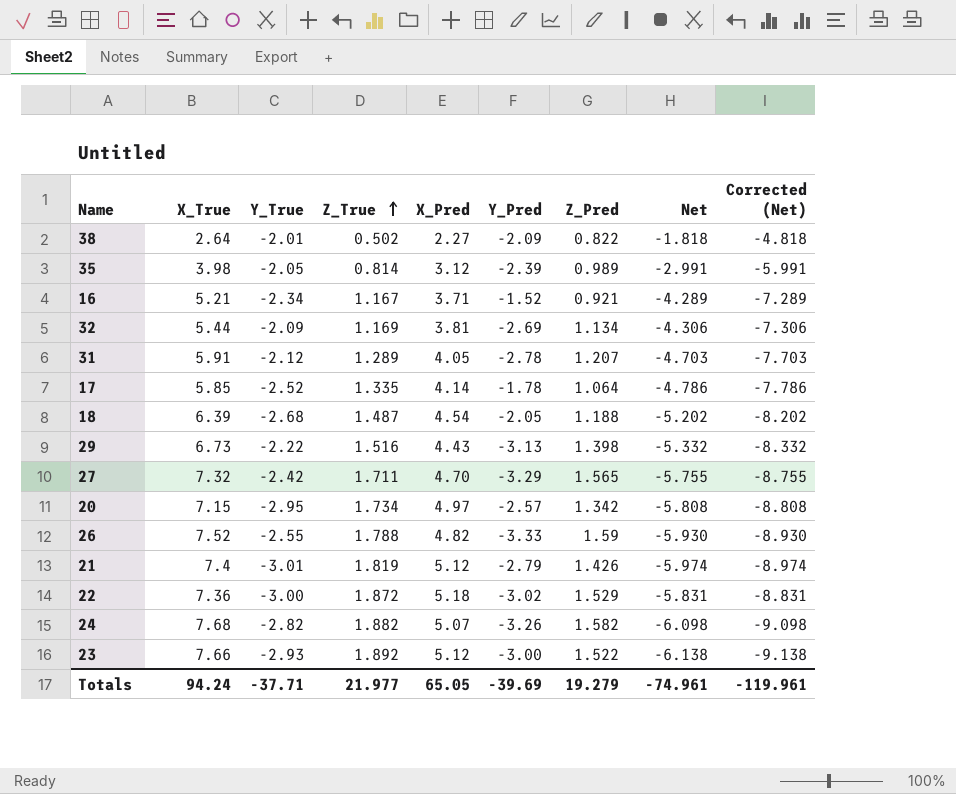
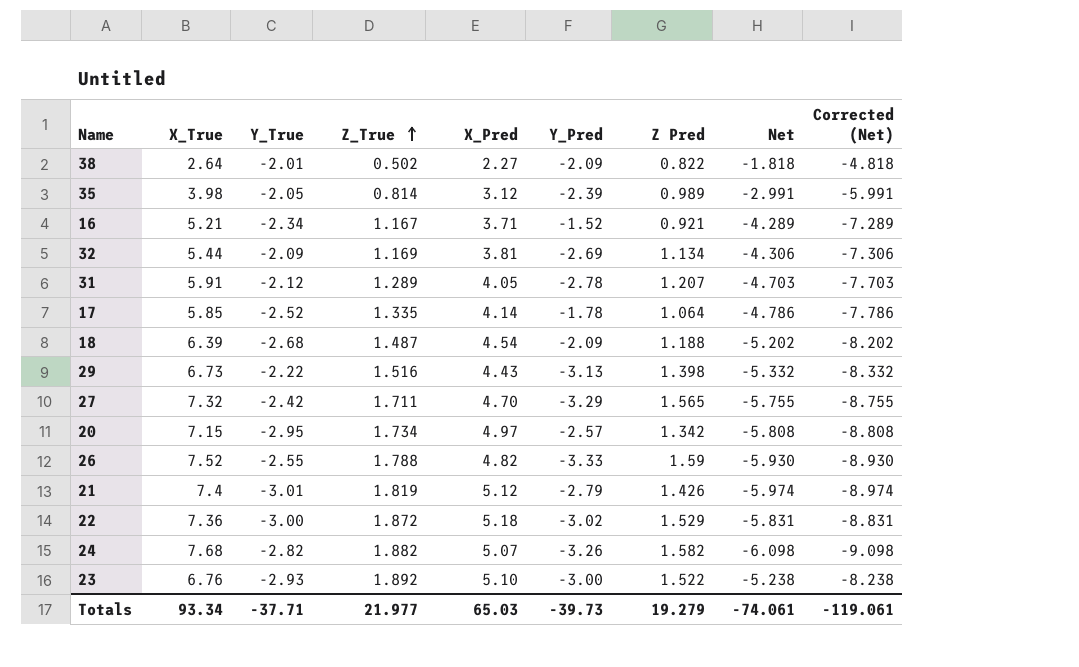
column name: Z_Pred -> Z Pred
18 | Y_Pred: -2.05 -> -2.09
23 | X_True: 7.66 -> 6.76
23 | X_Pred: 5.12 -> 5.10
23 | Net: -6.138 -> -5.238
23 | Corrected (Net): -9.138 -> -8.238
Totals | X_True: 94.24 -> 93.34
Totals | X_Pred: 65.05 -> 65.03
Totals | Y_Pred: -39.69 -> -39.73
Totals | Net: -74.961 -> -74.061
Totals | Corrected (Net): -119.961 -> -119.061

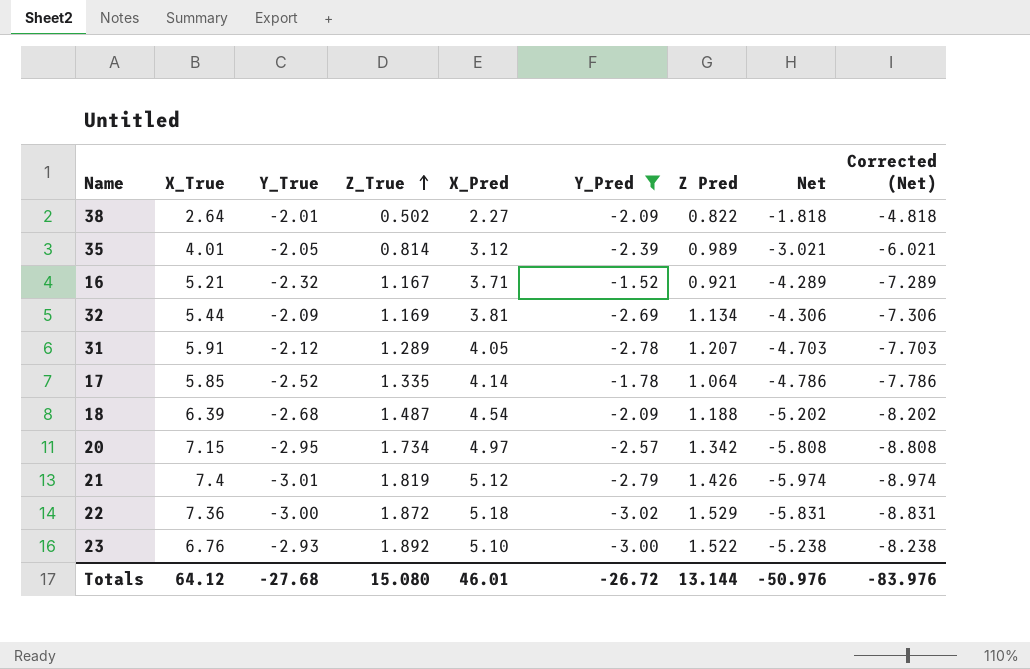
filter: none -> Y_Pred >= -3.02
35 | X_True: 3.98 -> 4.01
35 | Net: -2.991 -> -3.021
35 | Corrected (Net): -5.991 -> -6.021
16 | Y_True: -2.34 -> -2.32
Totals | X_True: 93.34 -> 64.12
Totals | Y_True: -37.71 -> -27.68
Totals | Z_True: 21.977 -> 15.080
Totals | X_Pred: 65.03 -> 46.01
Totals | Y_Pred: -39.73 -> -26.72
Totals | Z Pred: 19.279 -> 13.144
Totals | Net: -74.061 -> -50.976
Totals | Corrected (Net): -119.061 -> -83.976

